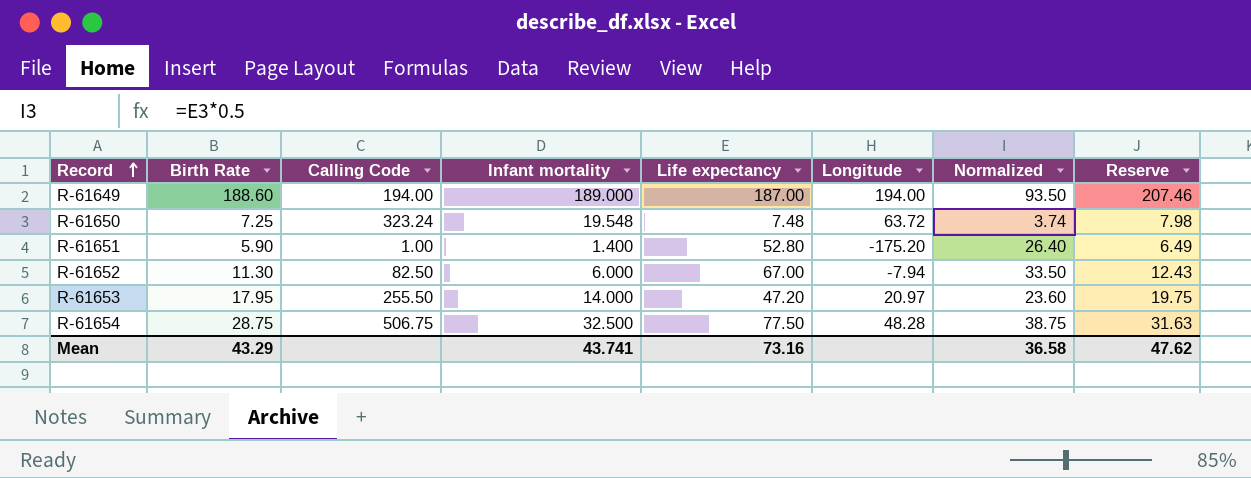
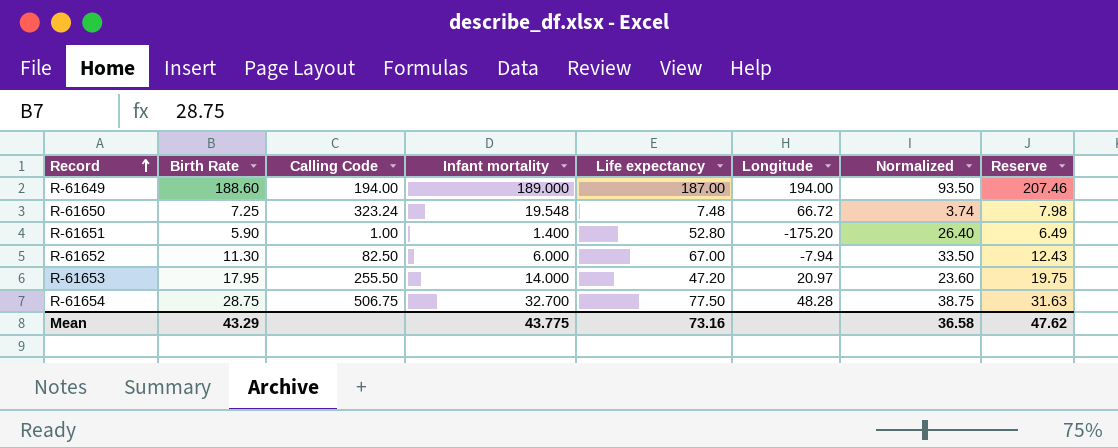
R-61650 | Longitude: 63.72 -> 66.72
R-61654 | Infant mortality: 32.500 -> 32.700
Mean | Infant mortality: 43.741 -> 43.775

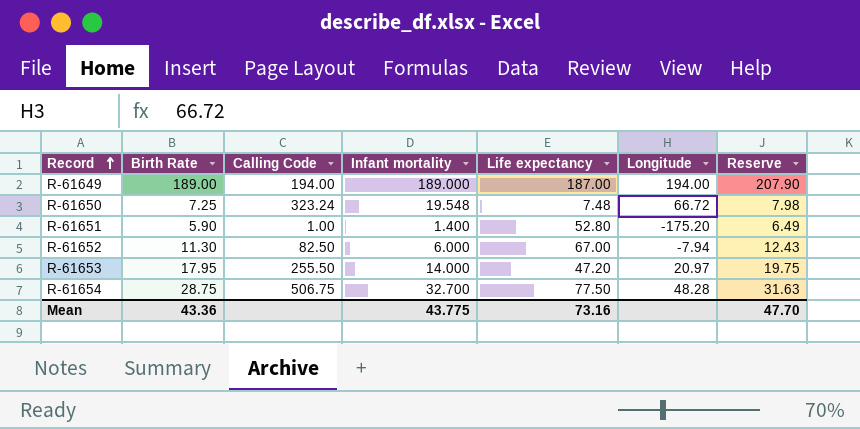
column Normalized | formula: [Life expectancy] * 0.5 -> none
R-61649 | Birth Rate: 188.60 -> 189.00
R-61649 | Reserve: 207.46 -> 207.90
Mean | Birth Rate: 43.29 -> 43.36
Mean | Reserve: 47.62 -> 47.70

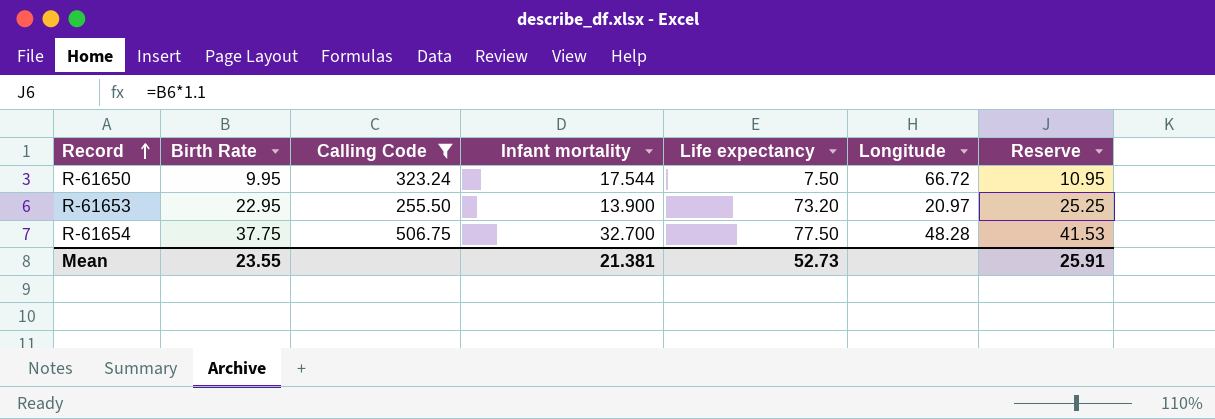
filter: none -> Calling Code >= 255.50
R-61650 | Birth Rate: 7.25 -> 9.95
R-61650 | Infant mortality: 19.548 -> 17.544
R-61650 | Life expectancy: 7.48 -> 7.50
R-61650 | Reserve: 7.98 -> 10.95
R-61653 | Birth Rate: 17.95 -> 22.95
R-61653 | Infant mortality: 14.000 -> 13.900
R-61653 | Life expectancy: 47.20 -> 73.20
R-61653 | Reserve: 19.75 -> 25.25
R-61654 | Birth Rate: 28.75 -> 37.75
R-61654 | Reserve: 31.63 -> 41.53
Mean | Birth Rate: 43.36 -> 23.55
Mean | Infant mortality: 43.775 -> 21.381
Mean | Life expectancy: 73.16 -> 52.73
Mean | Reserve: 47.70 -> 25.91

